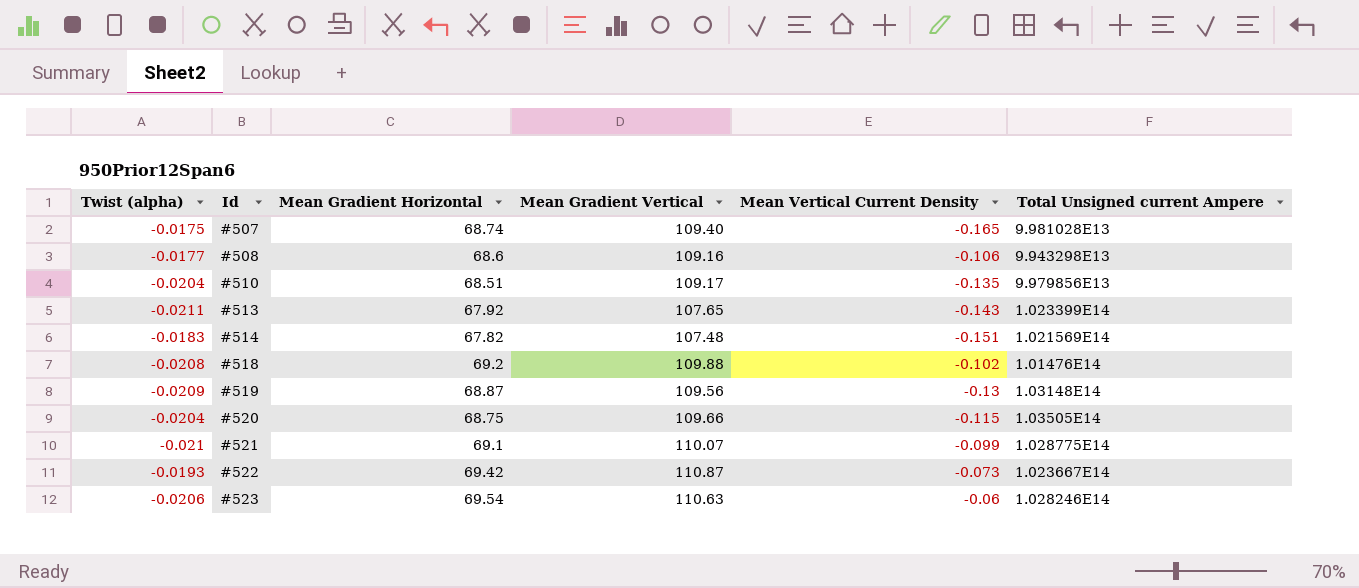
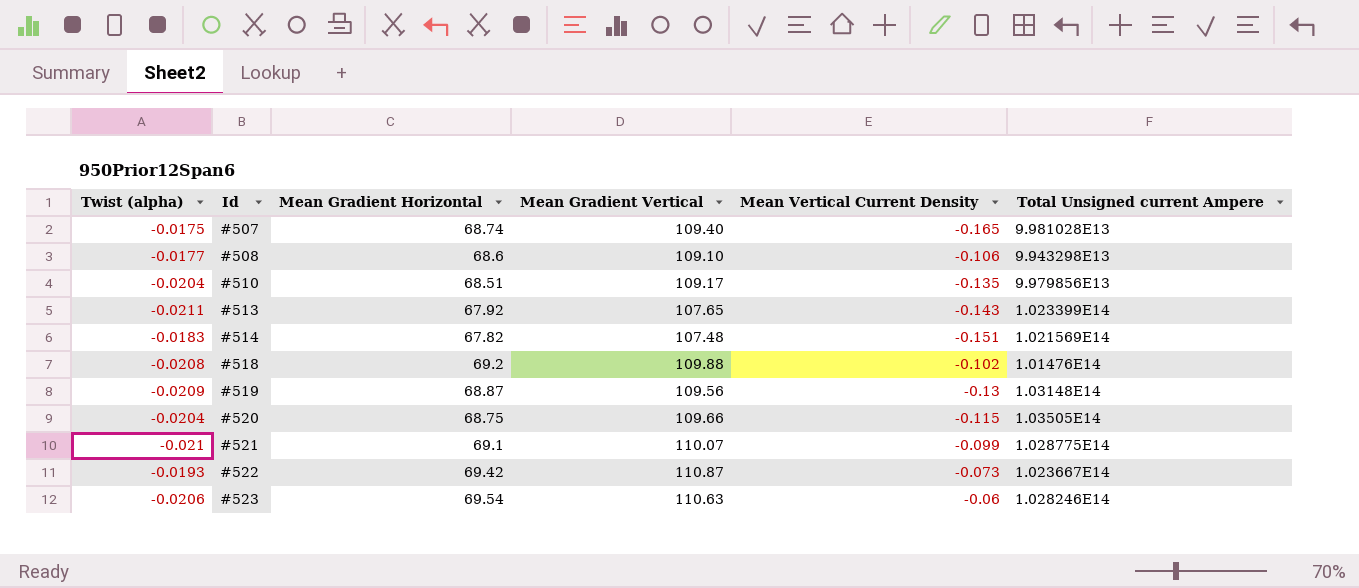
#508 | Mean Gradient Vertical: 109.16 -> 109.10

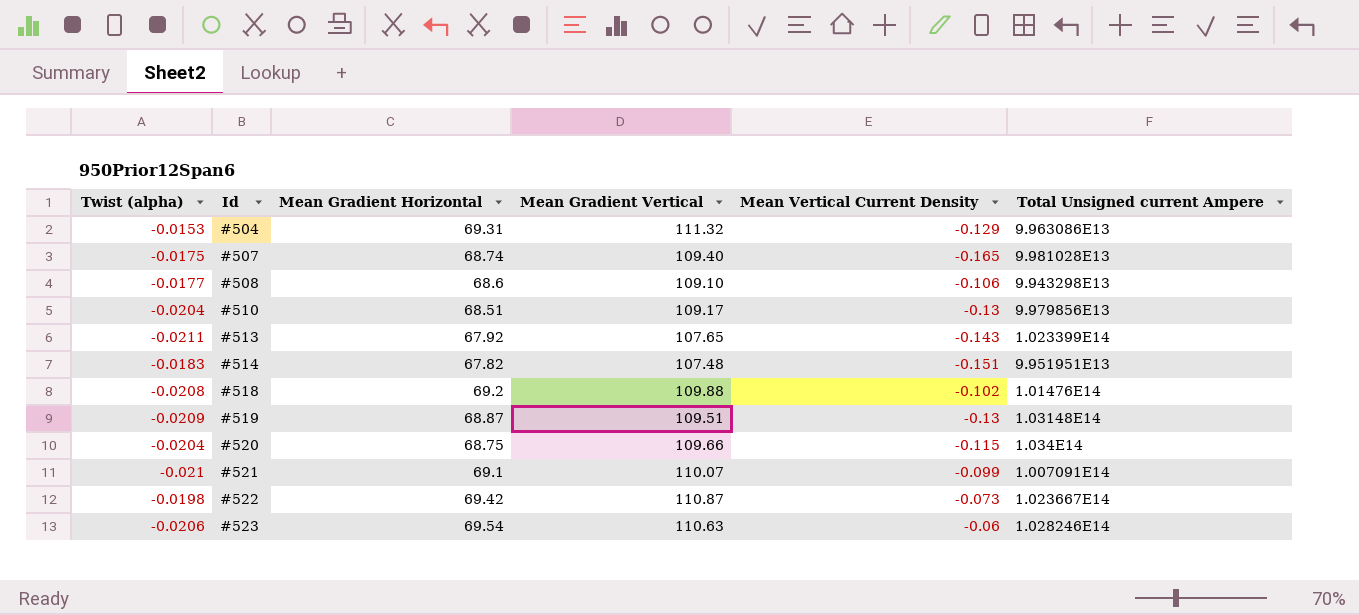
row #504: none -> -0.0153 | 69.31 | 111.32 | -0.129 | 9.963086E13
#510 | Mean Vertical Current Density: -0.135 -> -0.13
#514 | Total Unsigned current Ampere: 1.021569E14 -> 9.951951E13
#519 | Mean Gradient Vertical: 109.56 -> 109.51
#520 | Total Unsigned current Ampere: 1.03505E14 -> 1.034E14
#521 | Total Unsigned current Ampere: 1.028775E14 -> 1.007091E14
#522 | Twist (alpha): -0.0193 -> -0.0198

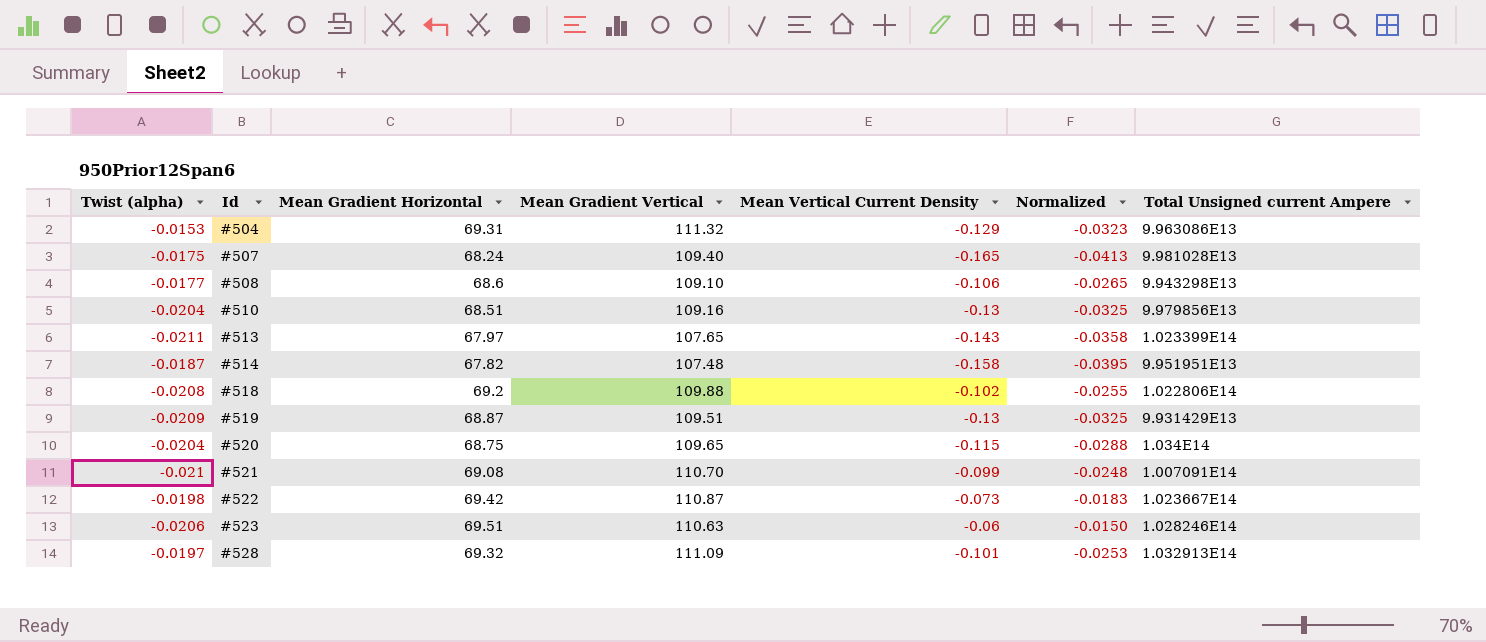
column Normalized | formula: none -> [Mean Vertical Current Density] * 0.25
#507 | Mean Gradient Horizontal: 68.74 -> 68.24
#510 | Mean Gradient Vertical: 109.17 -> 109.16
#513 | Mean Gradient Horizontal: 67.92 -> 67.97
#514 | Twist (alpha): -0.0183 -> -0.0187
#514 | Mean Vertical Current Density: -0.151 -> -0.158
#518 | Total Unsigned current Ampere: 1.01476E14 -> 1.022806E14
#519 | Total Unsigned current Ampere: 1.03148E14 -> 9.931429E13
#520 | Mean Gradient Vertical: 109.66 -> 109.65
#521 | Mean Gradient Horizontal: 69.1 -> 69.08
#521 | Mean Gradient Vertical: 110.07 -> 110.70
#523 | Mean Gradient Horizontal: 69.54 -> 69.51
row #528: none -> -0.0197 | 69.32 | 111.09 | -0.101 | -0.0253 | 1.032913E14

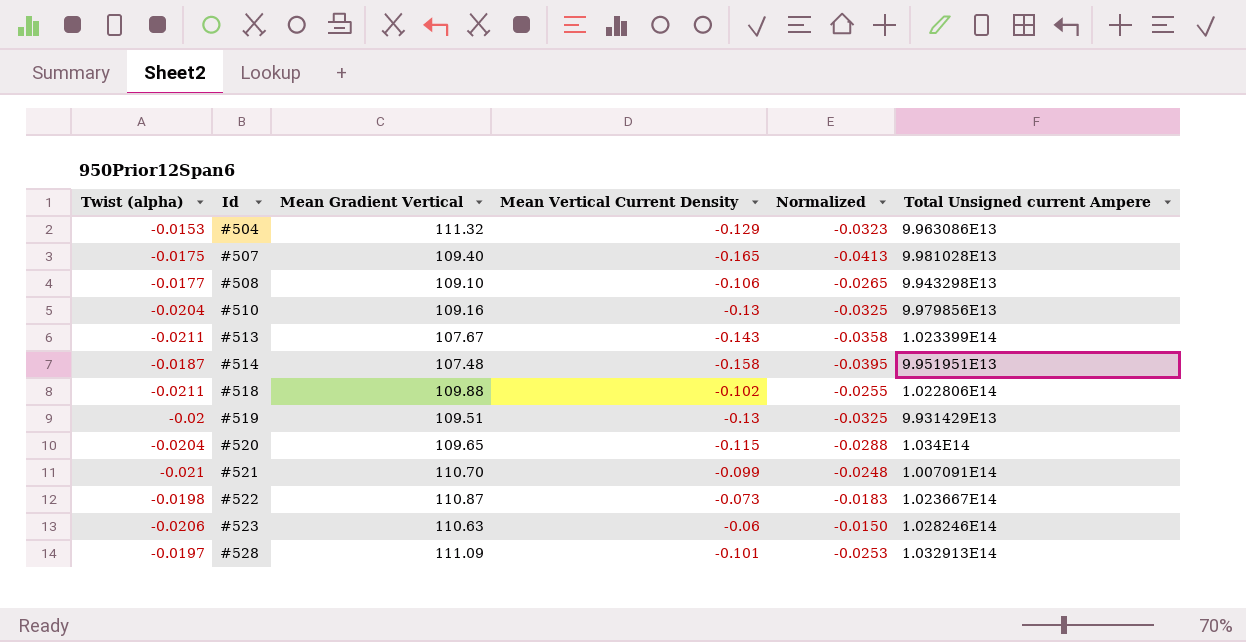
column Mean Gradient Horizontal | position: 3 -> none
#513 | Mean Gradient Vertical: 107.65 -> 107.67
#518 | Twist (alpha): -0.0208 -> -0.0211
#519 | Twist (alpha): -0.0209 -> -0.02

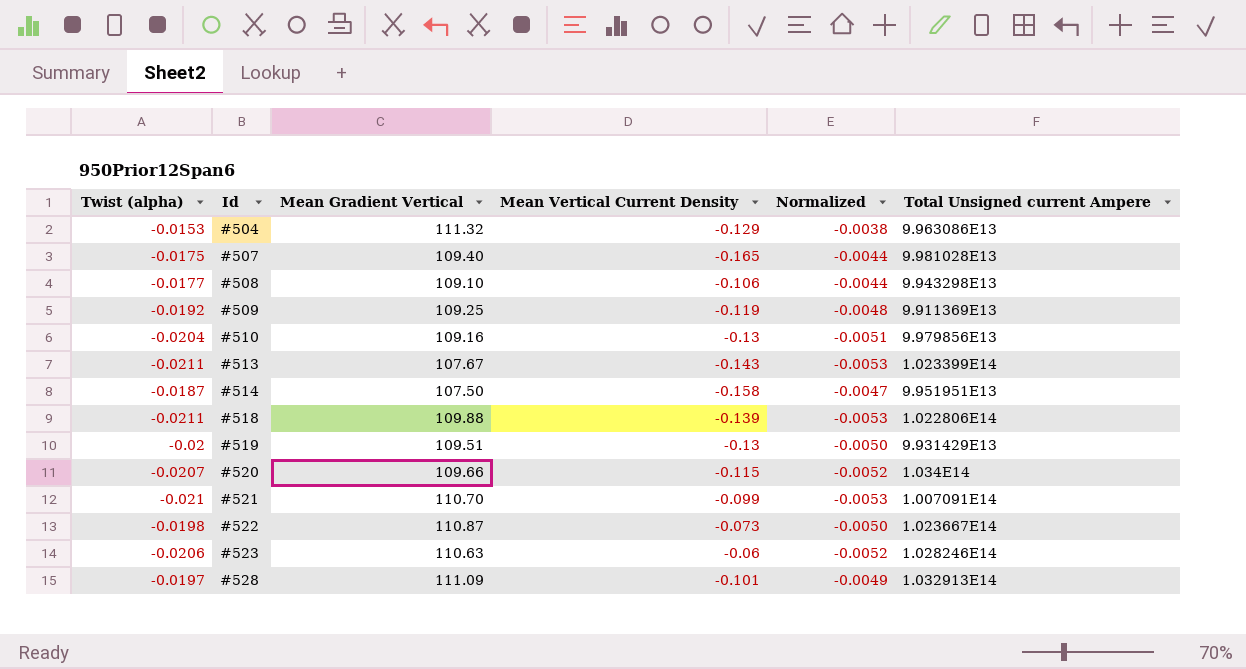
column Normalized | formula: [Mean Vertical Current Density] * 0.25 -> [Twist (alpha)] * 0.25
row #509: none -> -0.0192 | 109.25 | -0.119 | -0.0048 | 9.911369E13
#514 | Mean Gradient Vertical: 107.48 -> 107.50
#518 | Mean Vertical Current Density: -0.102 -> -0.139
#520 | Twist (alpha): -0.0204 -> -0.0207
#520 | Mean Gradient Vertical: 109.65 -> 109.66

